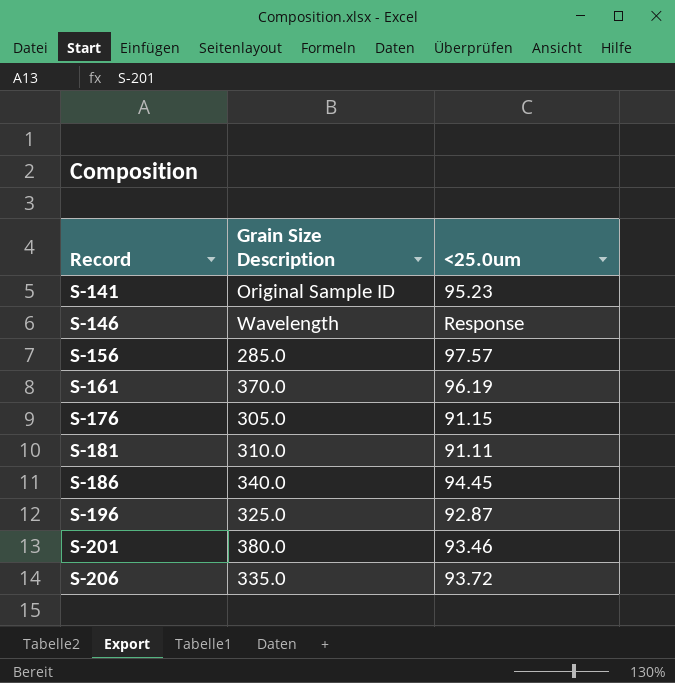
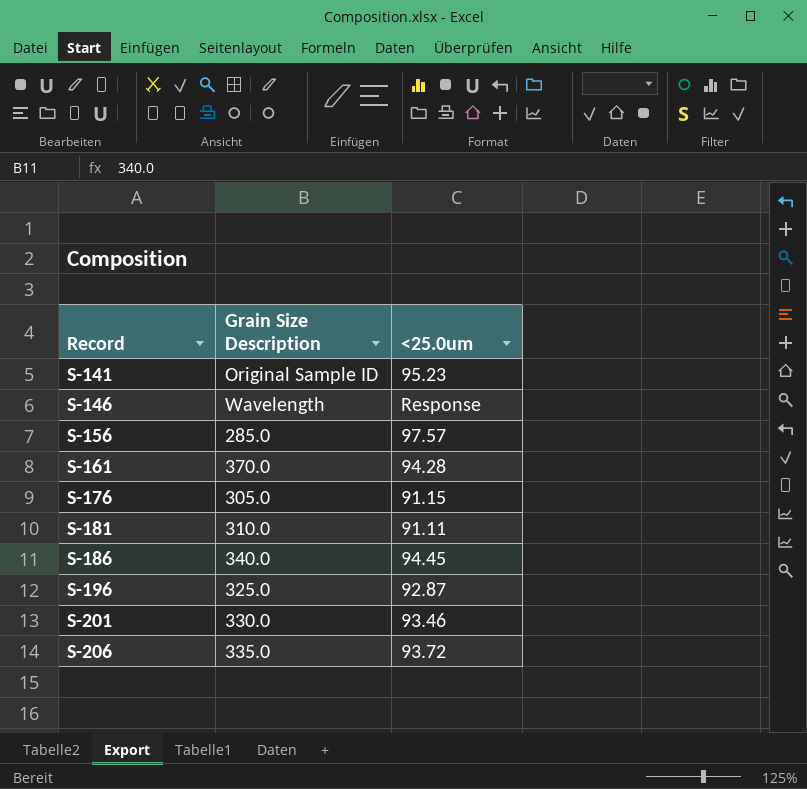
S-161 | <25.0um: 96.19 -> 94.28
S-201 | Grain Size Description: 380.0 -> 330.0

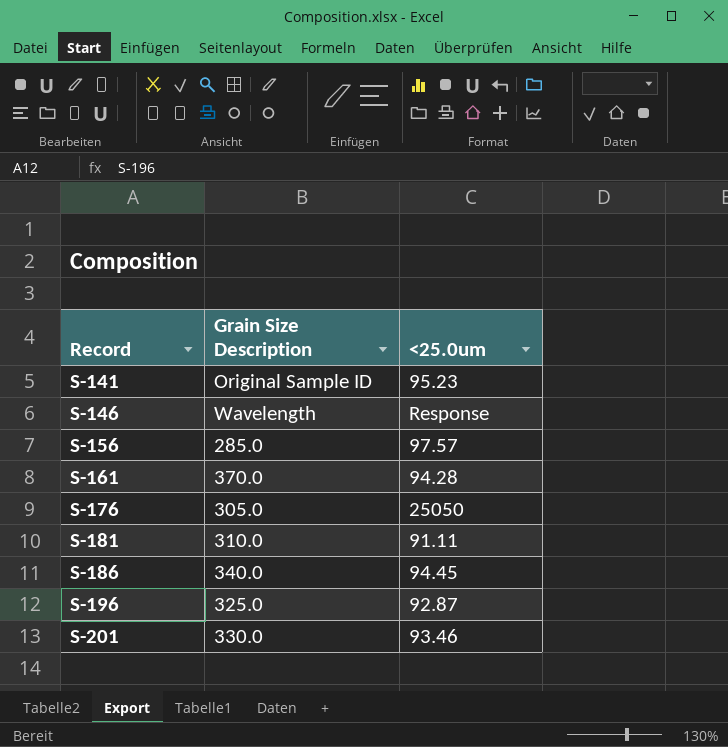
row S-206: 335.0 | 93.72 -> none
S-176 | <25.0um: 91.15 -> 25050

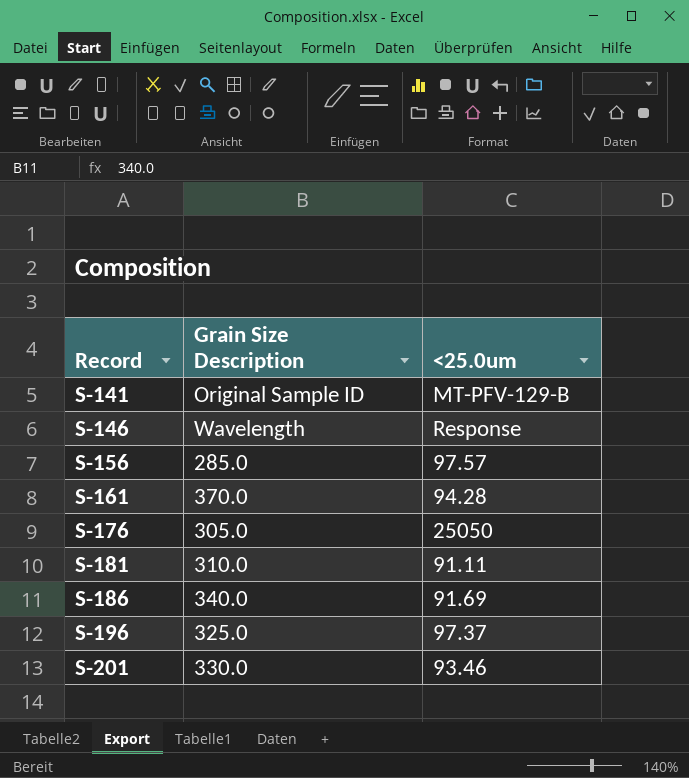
S-141 | <25.0um: 95.23 -> MT-PFV-129-B
S-186 | <25.0um: 94.45 -> 91.69
S-196 | <25.0um: 92.87 -> 97.37

